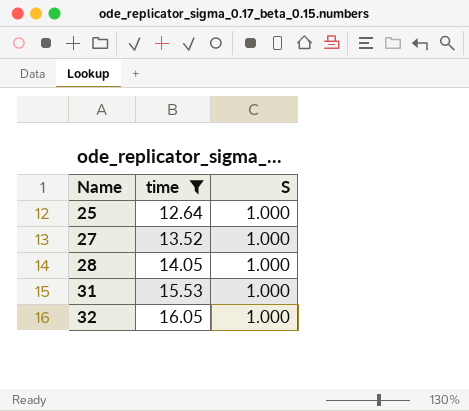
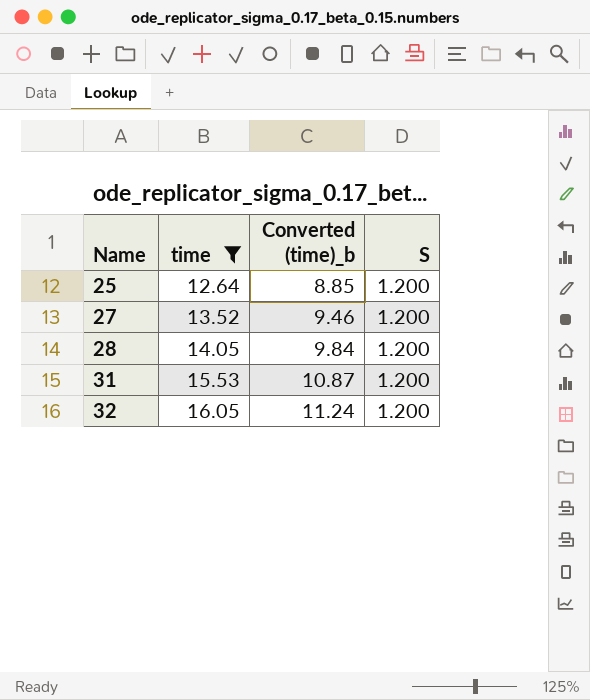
column Converted (time)_b | formula: none -> [time] * 0.7
25 | S: 1.000 -> 1.200
27 | S: 1.000 -> 1.200
28 | S: 1.000 -> 1.200
31 | S: 1.000 -> 1.200
32 | S: 1.000 -> 1.200

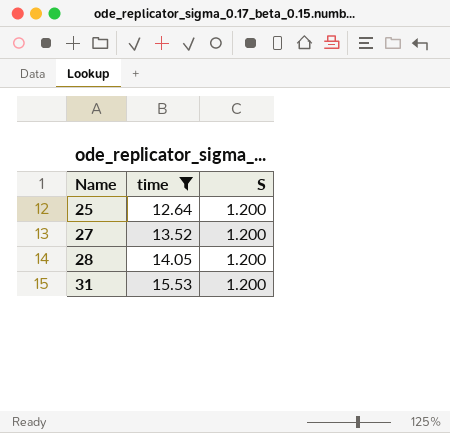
column Converted (time)_b | formula: [time] * 0.7 -> none
row 32: 16.05 | 11.24 | 1.200 -> none

